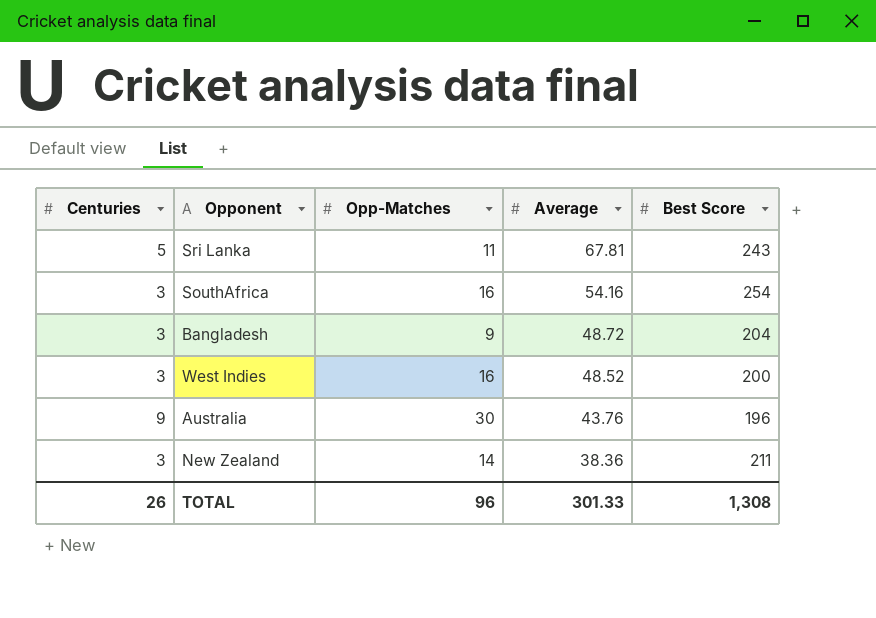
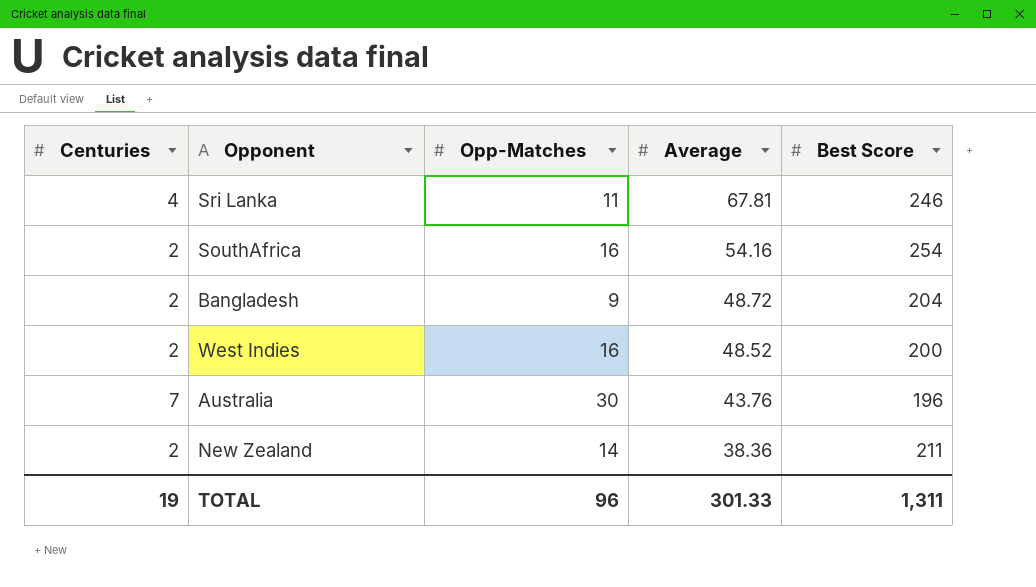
Sri Lanka | Centuries: 5 -> 4
Sri Lanka | Best Score: 243 -> 246
SouthAfrica | Centuries: 3 -> 2
Bangladesh | Centuries: 3 -> 2
West Indies | Centuries: 3 -> 2
Australia | Centuries: 9 -> 7
New Zealand | Centuries: 3 -> 2
TOTAL | Centuries: 26 -> 19
TOTAL | Best Score: 1,308 -> 1,311

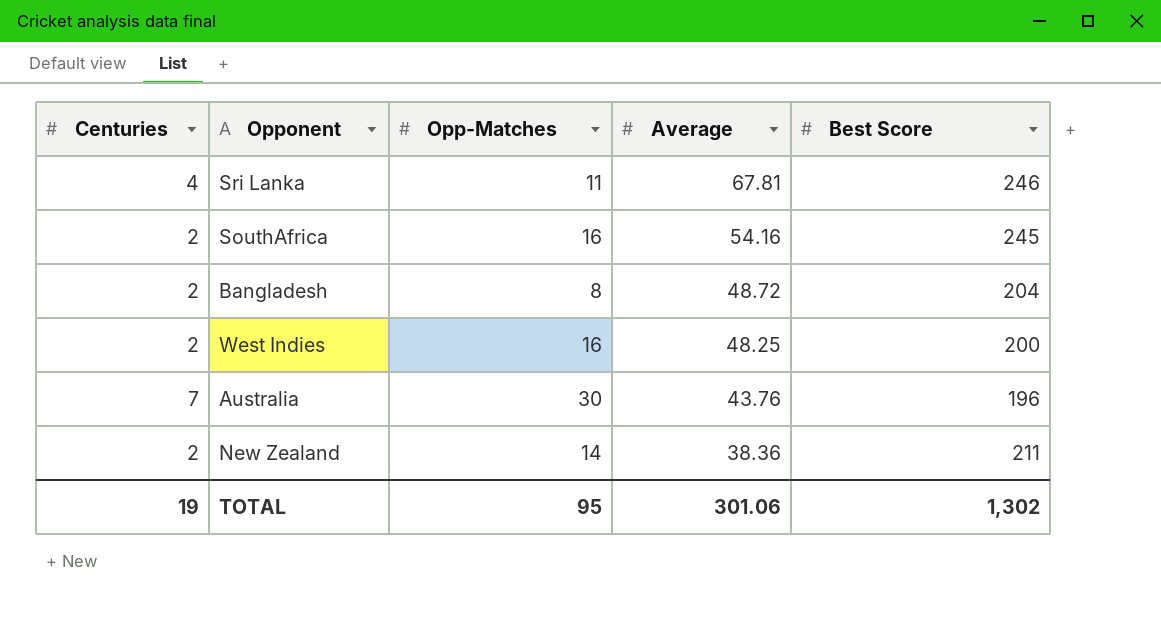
SouthAfrica | Best Score: 254 -> 245
Bangladesh | Opp-Matches: 9 -> 8
West Indies | Average: 48.52 -> 48.25
TOTAL | Opp-Matches: 96 -> 95
TOTAL | Average: 301.33 -> 301.06
TOTAL | Best Score: 1,311 -> 1,302

